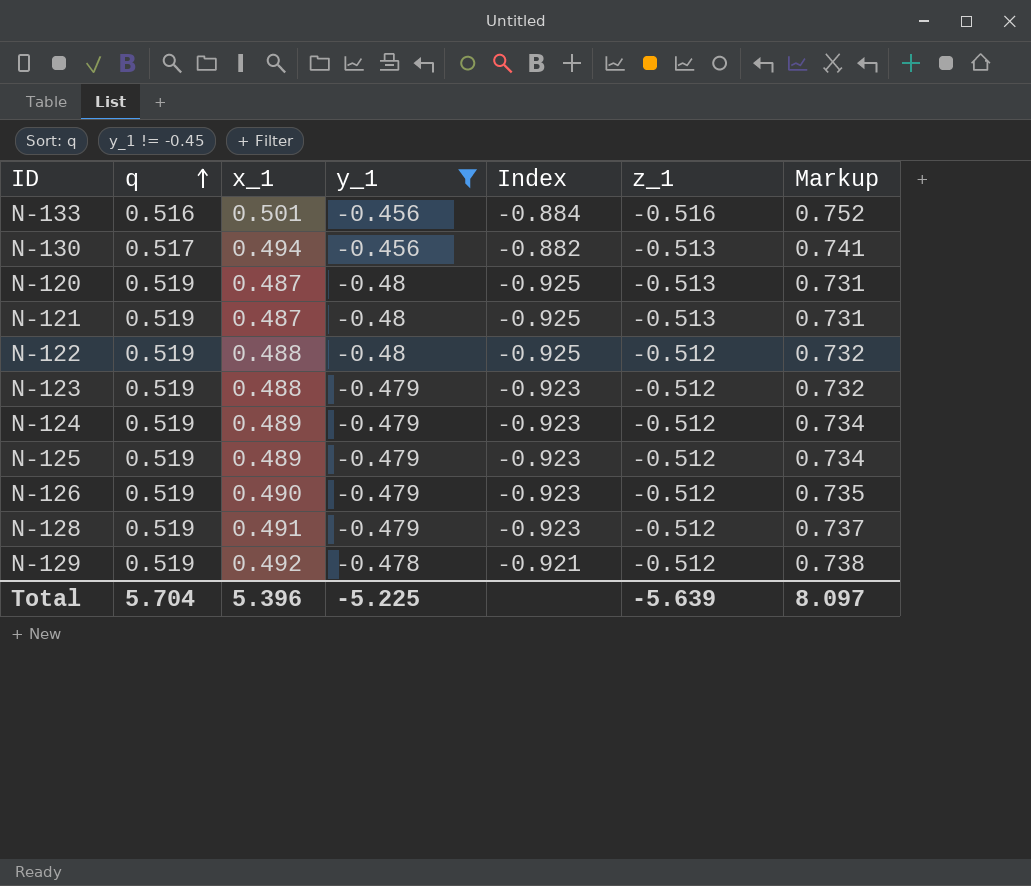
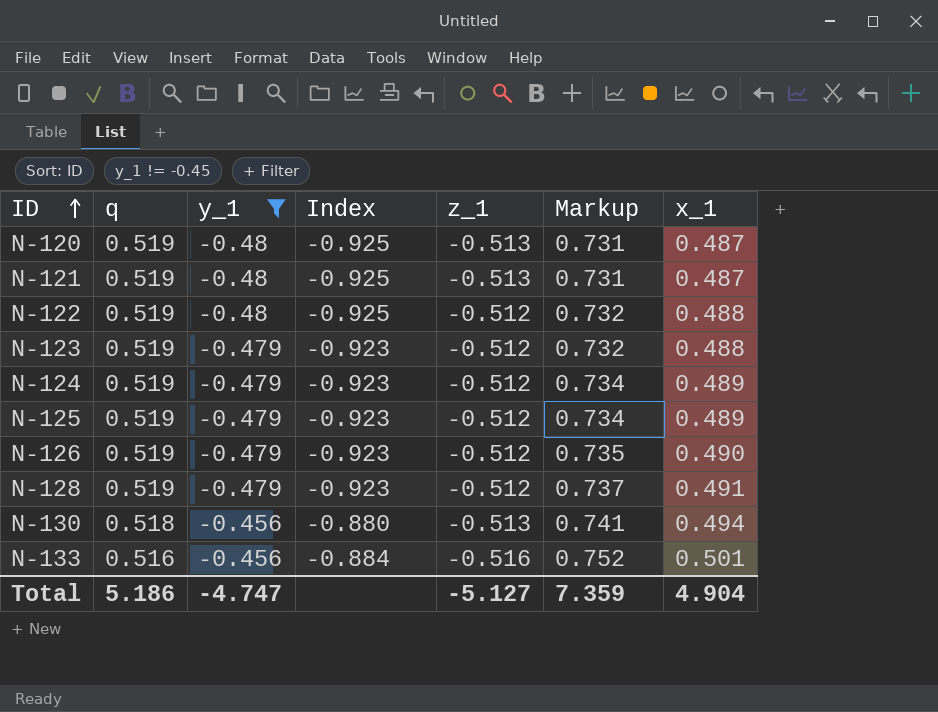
row order: q ascending -> ID ascending
column x_1 | position: 3 -> 7
row N-129: 0.519 | 0.492 | -0.478 | -0.921 | -0.512 | 0.738 -> none
N-130 | q: 0.517 -> 0.518
N-130 | Index: -0.882 -> -0.880
Total | q: 5.704 -> 5.186
Total | y_1: -5.225 -> -4.747
Total | z_1: -5.639 -> -5.127
Total | Markup: 8.097 -> 7.359
Total | x_1: 5.396 -> 4.904

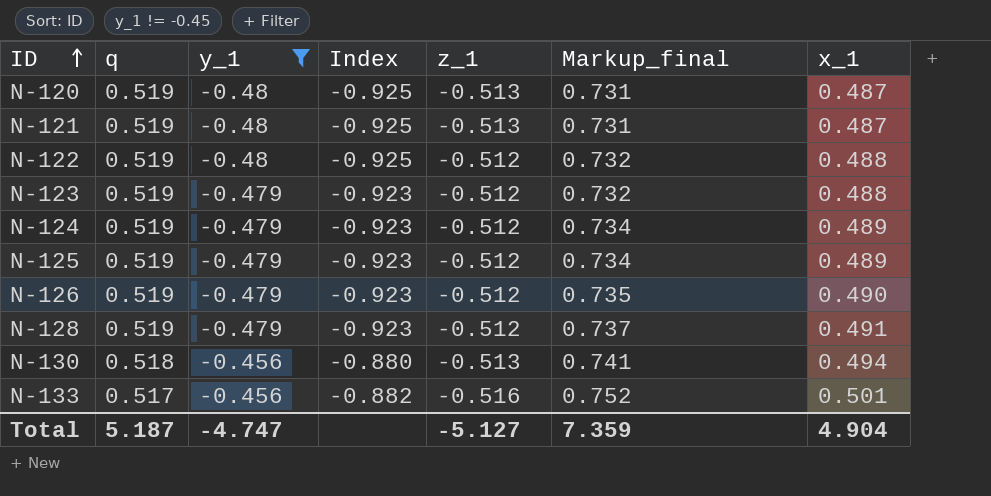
column name: Markup -> Markup_final
N-133 | q: 0.516 -> 0.517
N-133 | Index: -0.884 -> -0.882
Total | q: 5.186 -> 5.187

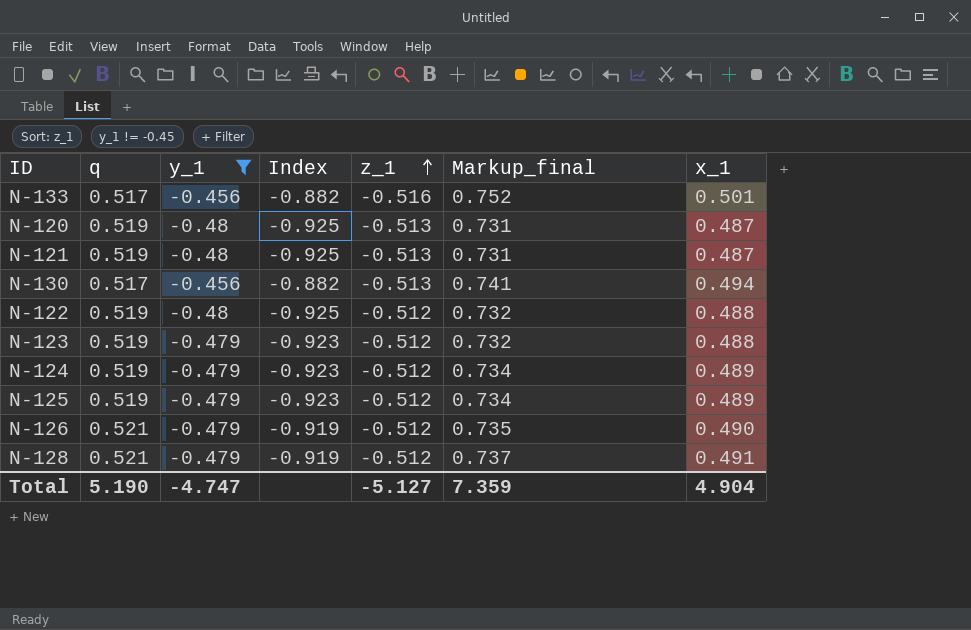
row order: ID ascending -> z_1 ascending
N-130 | q: 0.518 -> 0.517
N-130 | Index: -0.880 -> -0.882
N-126 | q: 0.519 -> 0.521
N-126 | Index: -0.923 -> -0.919
N-128 | q: 0.519 -> 0.521
N-128 | Index: -0.923 -> -0.919
Total | q: 5.187 -> 5.190

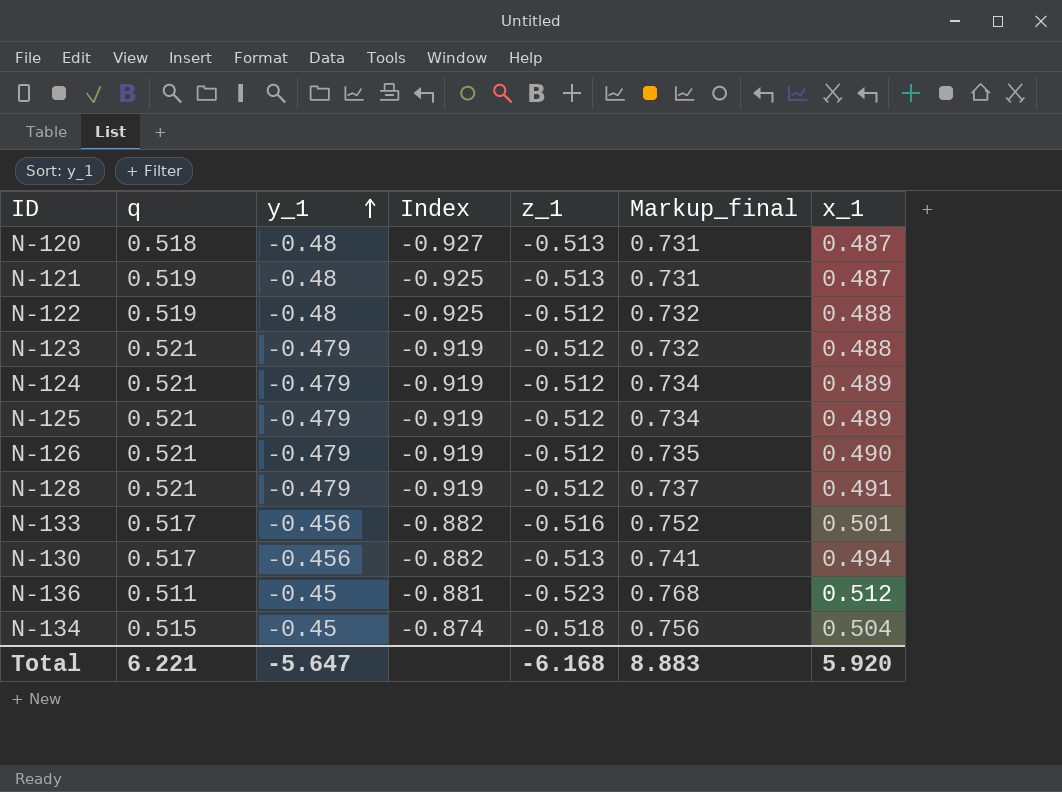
filter: y_1 != -0.45 -> none
row order: z_1 ascending -> y_1 ascending
N-120 | q: 0.519 -> 0.518
N-120 | Index: -0.925 -> -0.927
N-123 | q: 0.519 -> 0.521
N-123 | Index: -0.923 -> -0.919
N-124 | q: 0.519 -> 0.521
N-124 | Index: -0.923 -> -0.919
N-125 | q: 0.519 -> 0.521
N-125 | Index: -0.923 -> -0.919
Total | q: 5.190 -> 6.221
Total | y_1: -4.747 -> -5.647
Total | z_1: -5.127 -> -6.168
Total | Markup_final: 7.359 -> 8.883
Total | x_1: 4.904 -> 5.920

